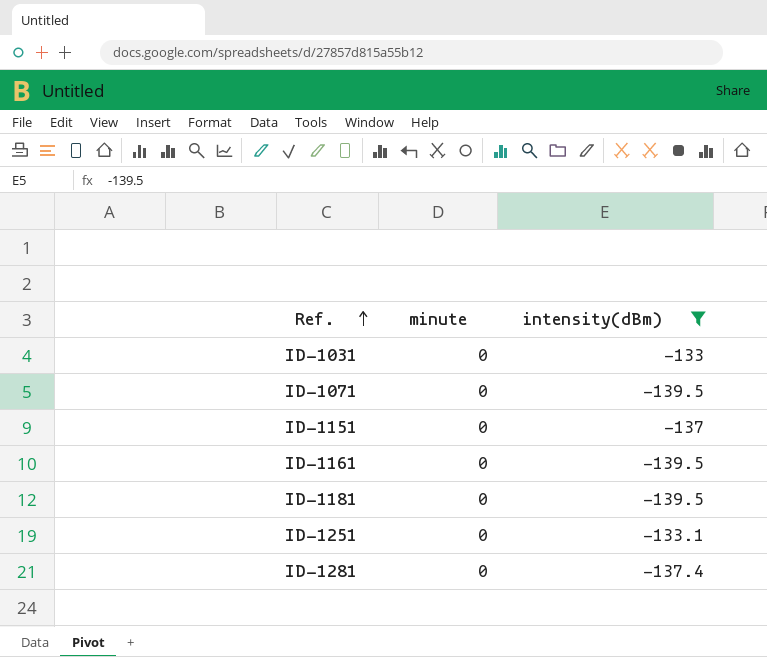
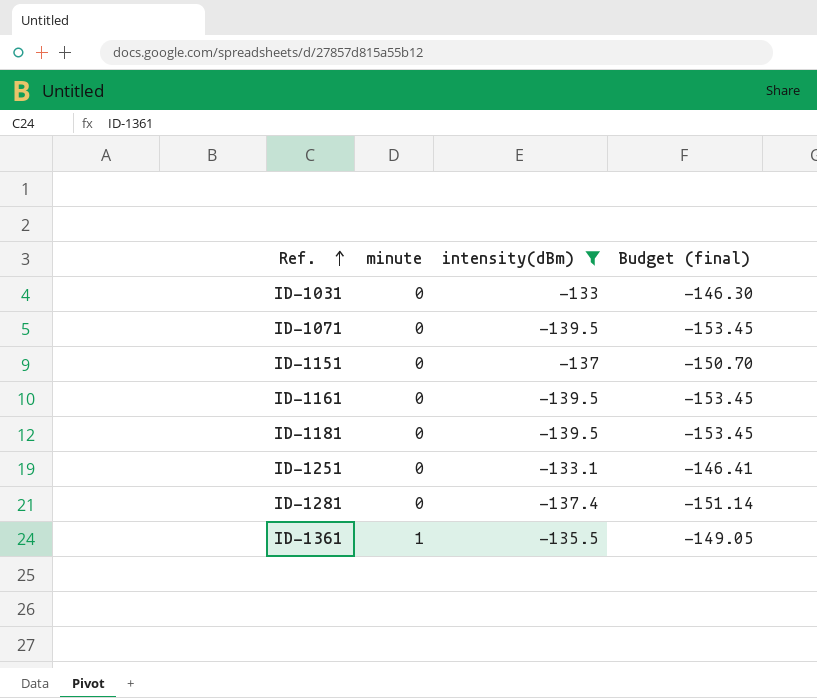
column Budget (final) | formula: none -> [intensity(dBm)] * 1.1
row ID-1361: none -> 1 | -135.5 | -149.05

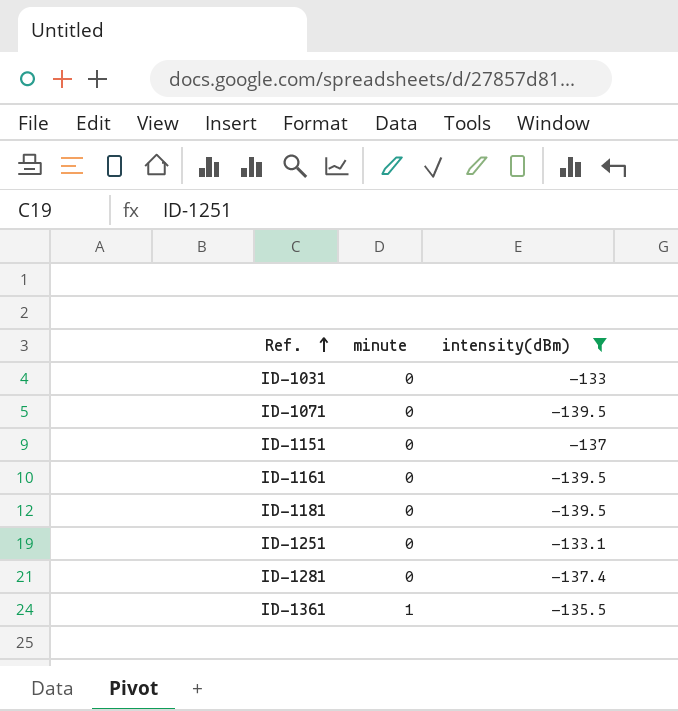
column Budget (final) | formula: [intensity(dBm)] * 1.1 -> none

